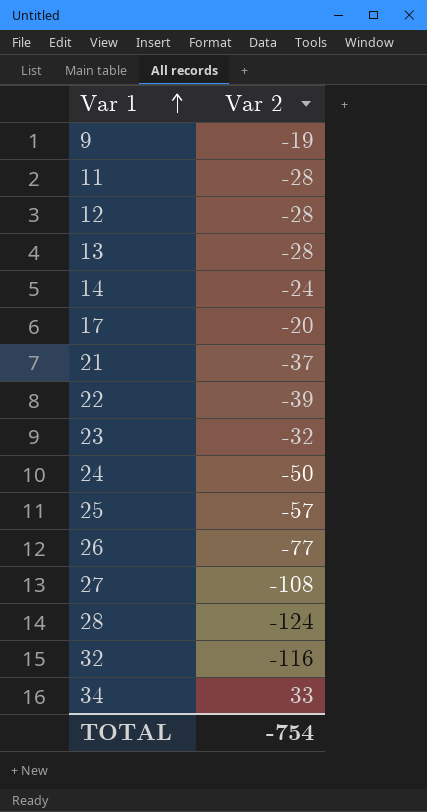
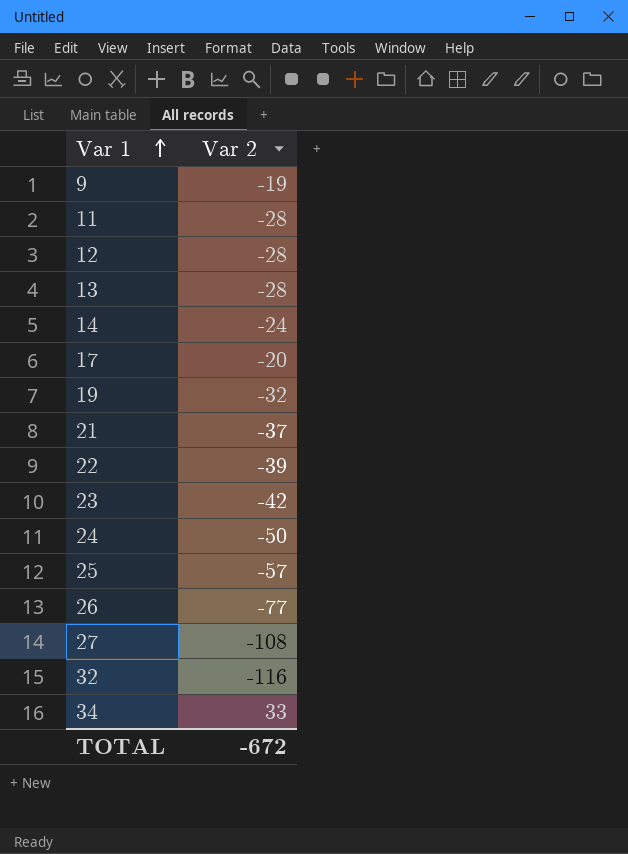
row 28: -124 -> none
row 19: none -> -32
23 | Var 2: -32 -> -42
TOTAL | Var 2: -754 -> -672

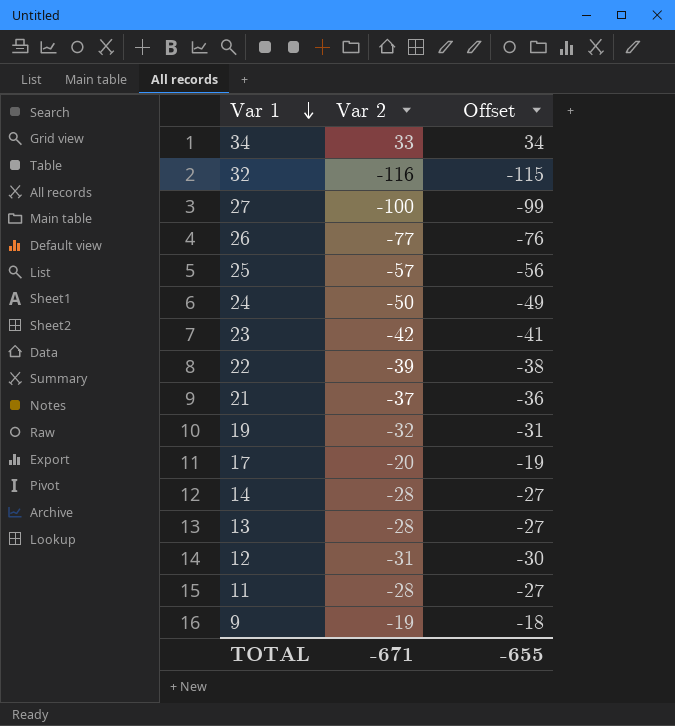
row order: Var 1 ascending -> Var 1 descending
column Offset | formula: none -> [Var 2] + 1
27 | Var 2: -108 -> -100
14 | Var 2: -24 -> -28
12 | Var 2: -28 -> -31
TOTAL | Var 2: -672 -> -671

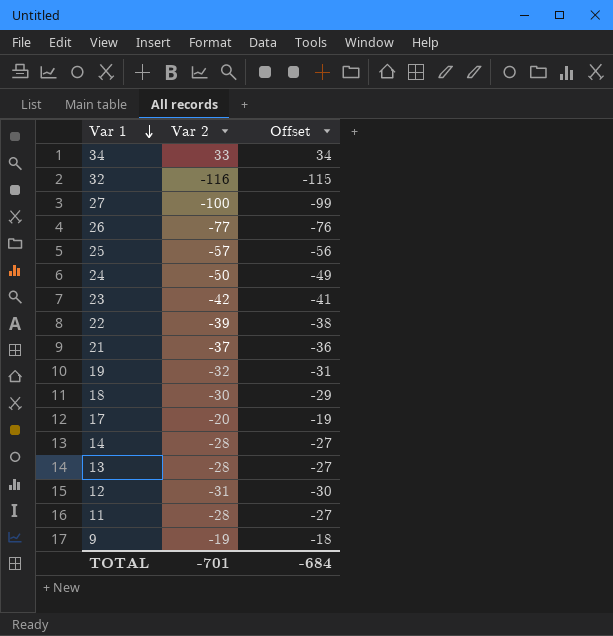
row 18: none -> -30 | -29
TOTAL | Var 2: -671 -> -701
TOTAL | Offset: -655 -> -684

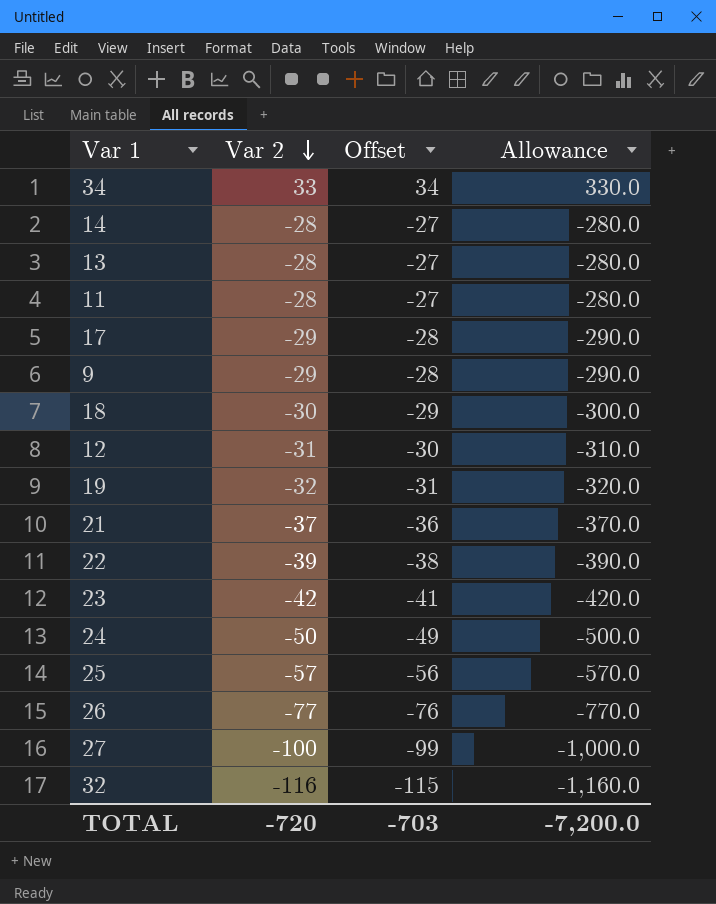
row order: Var 1 descending -> Var 2 descending
column Allowance | formula: none -> [Var 2] * 10
17 | Var 2: -20 -> -29
17 | Offset: -19 -> -28
9 | Var 2: -19 -> -29
9 | Offset: -18 -> -28
TOTAL | Var 2: -701 -> -720
TOTAL | Offset: -684 -> -703

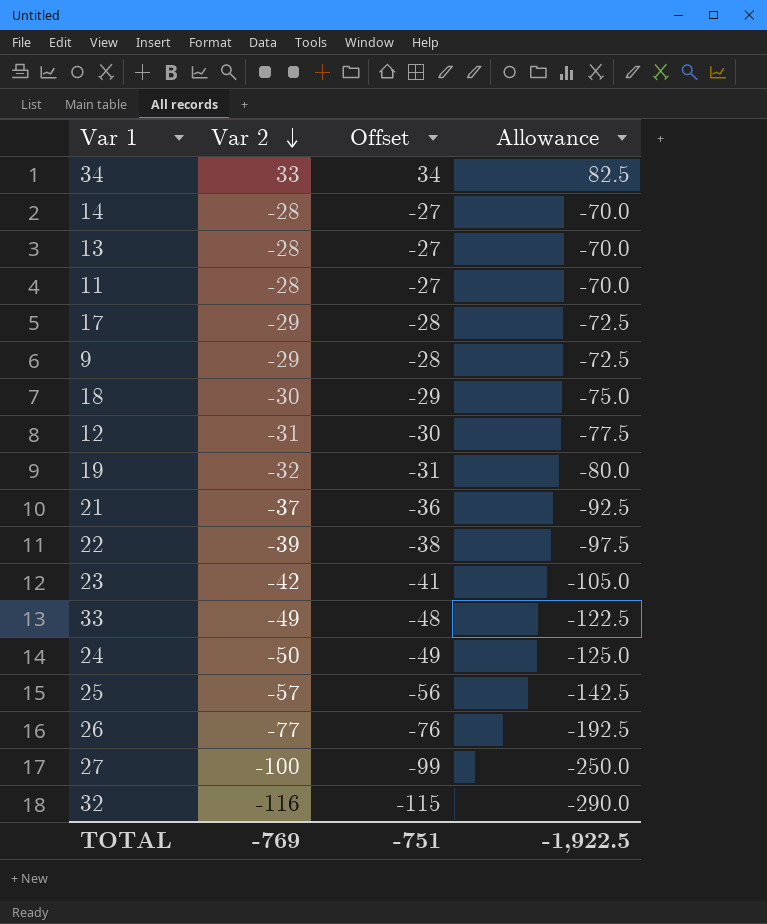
column Allowance | formula: [Var 2] * 10 -> [Var 2] * 2.5
row 33: none -> -49 | -48 | -122.5
TOTAL | Var 2: -720 -> -769
TOTAL | Offset: -703 -> -751
TOTAL | Allowance: -7,200.0 -> -1,922.5

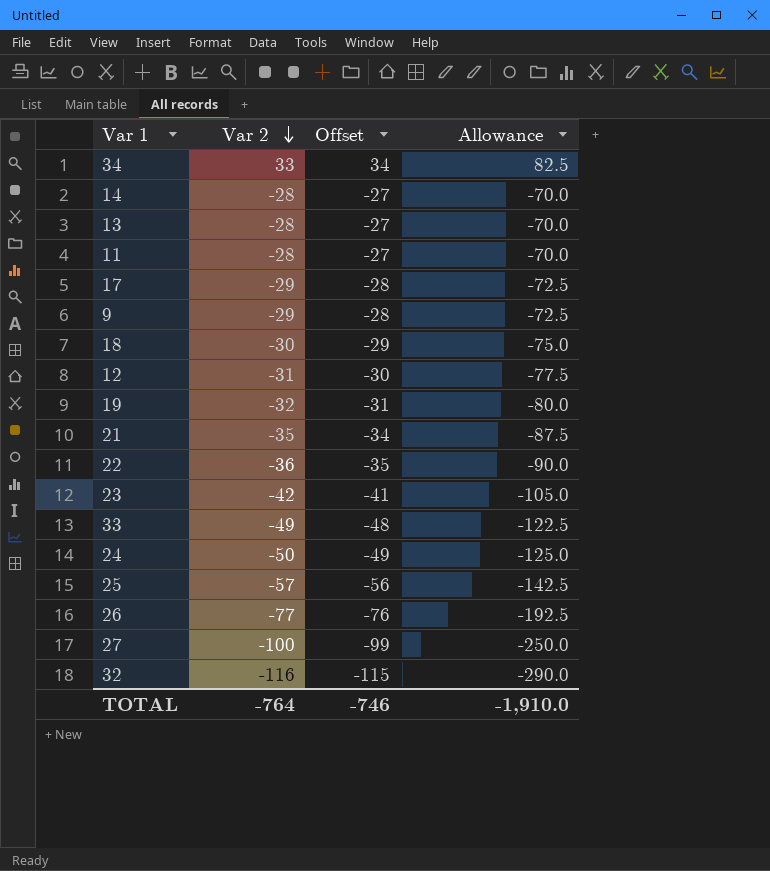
21 | Var 2: -37 -> -35
21 | Offset: -36 -> -34
21 | Allowance: -92.5 -> -87.5
22 | Var 2: -39 -> -36
22 | Offset: -38 -> -35
22 | Allowance: -97.5 -> -90.0
TOTAL | Var 2: -769 -> -764
TOTAL | Offset: -751 -> -746
TOTAL | Allowance: -1,922.5 -> -1,910.0

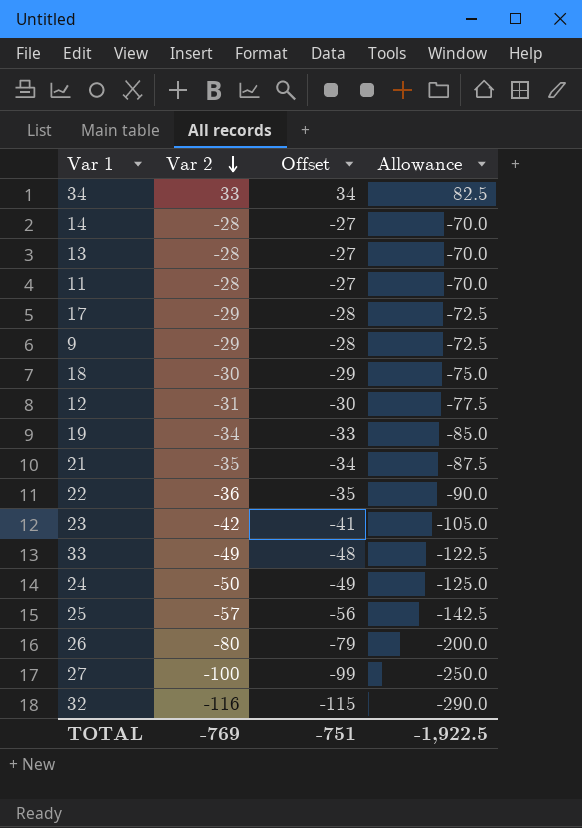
19 | Var 2: -32 -> -34
19 | Offset: -31 -> -33
19 | Allowance: -80.0 -> -85.0
26 | Var 2: -77 -> -80
26 | Offset: -76 -> -79
26 | Allowance: -192.5 -> -200.0
TOTAL | Var 2: -764 -> -769
TOTAL | Offset: -746 -> -751
TOTAL | Allowance: -1,910.0 -> -1,922.5

